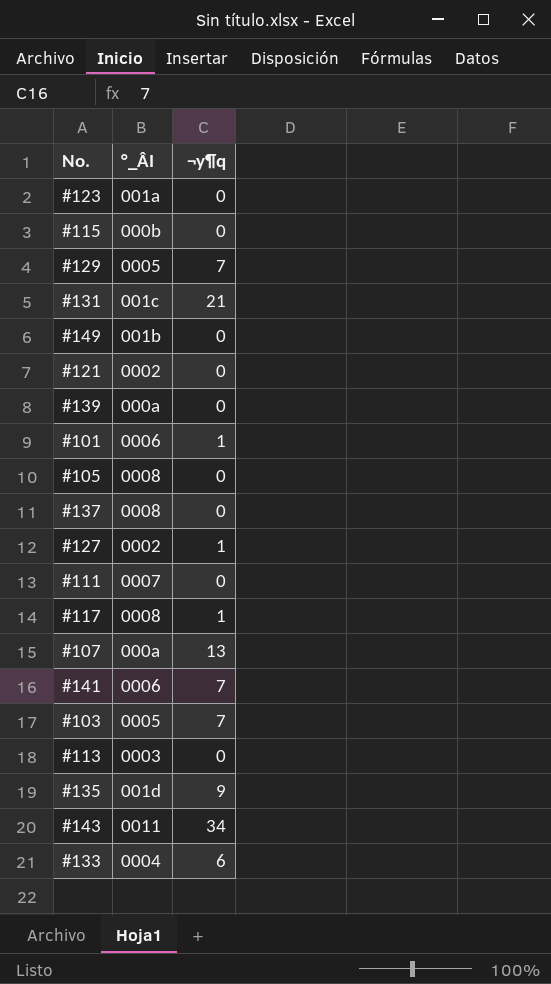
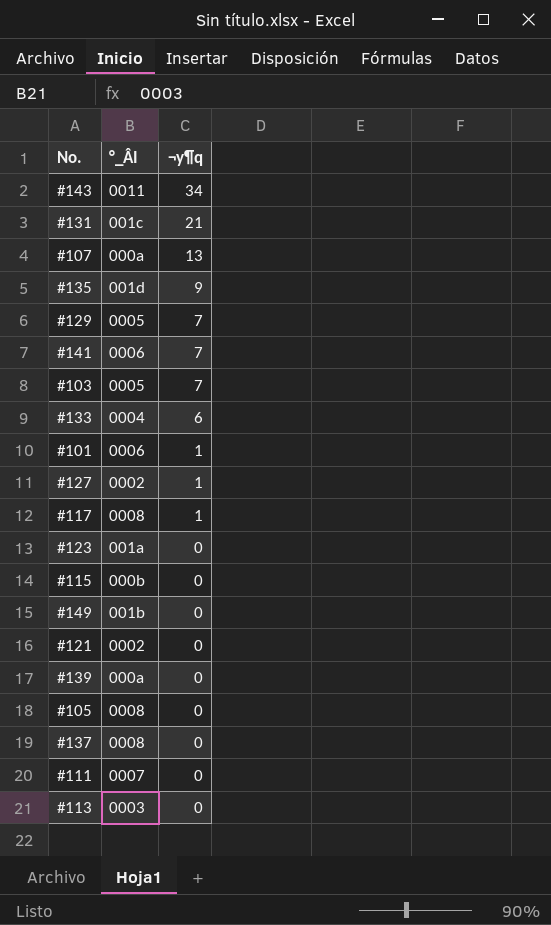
row order: none -> ¬y¶q descending

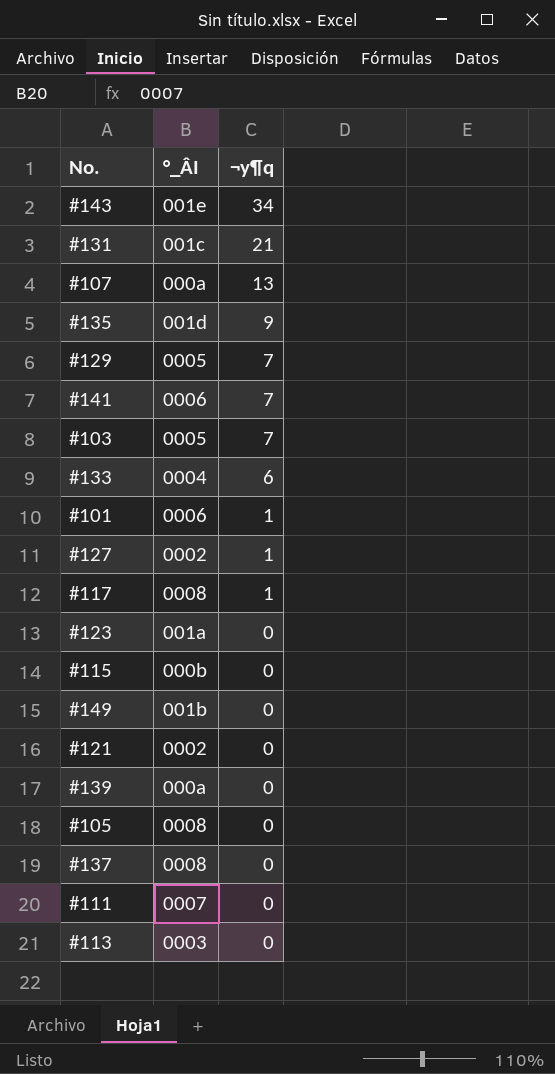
#143 | °_ÂI: 0011 -> 001e

